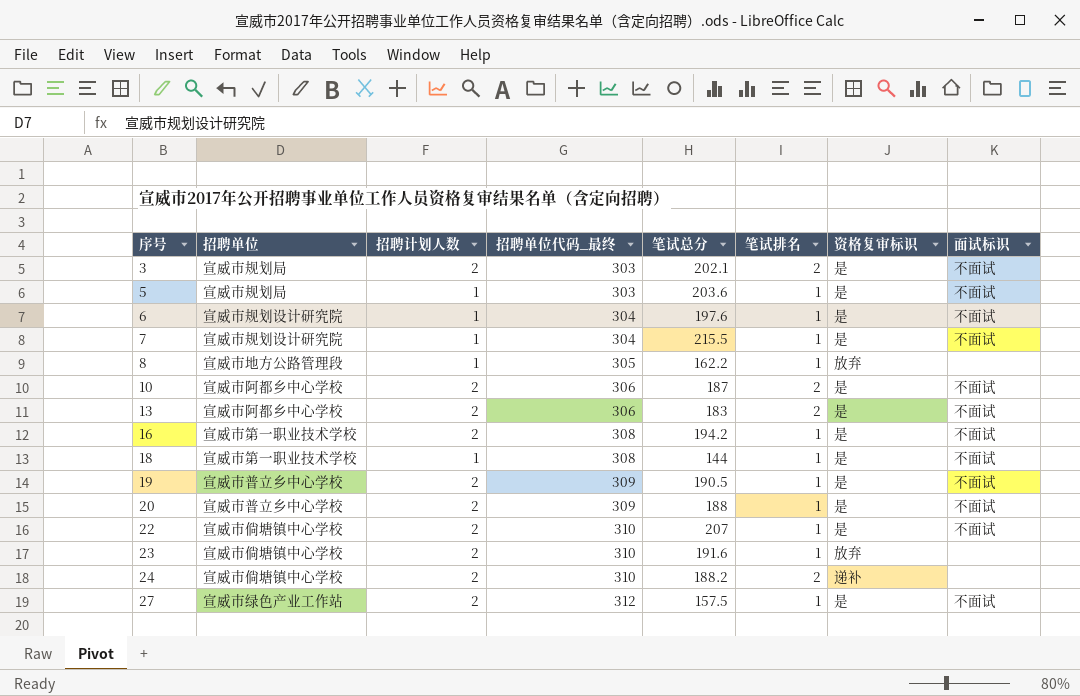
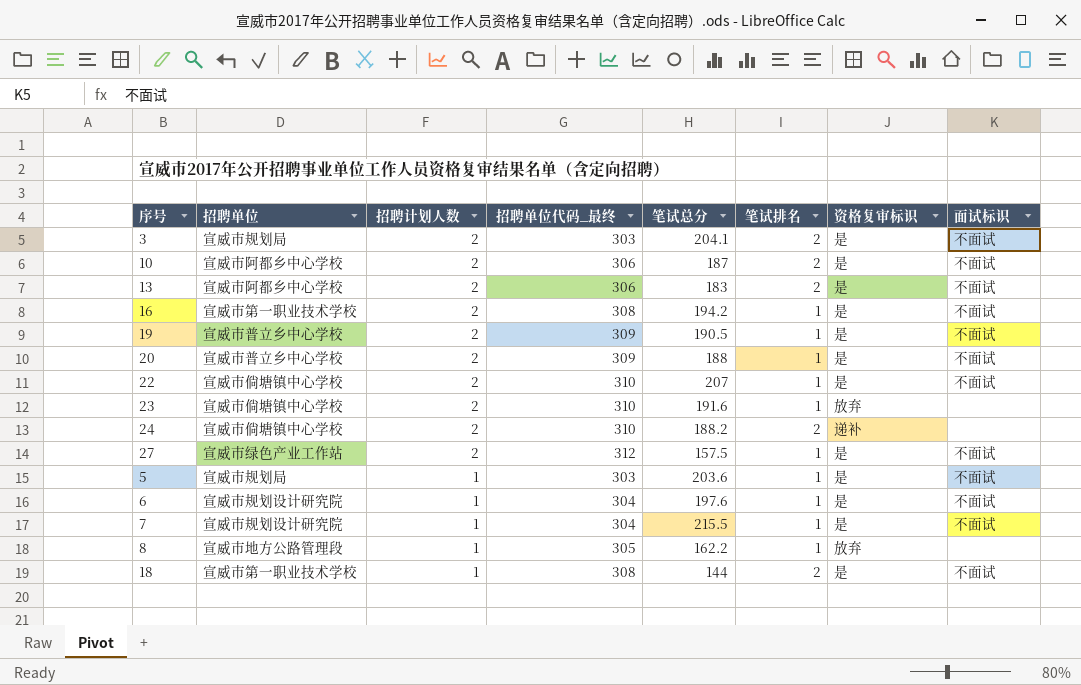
row order: 序号 ascending -> 招聘计划人数 descending
3 | 笔试总分: 202.1 -> 204.1
18 | 笔试排名: 1 -> 2

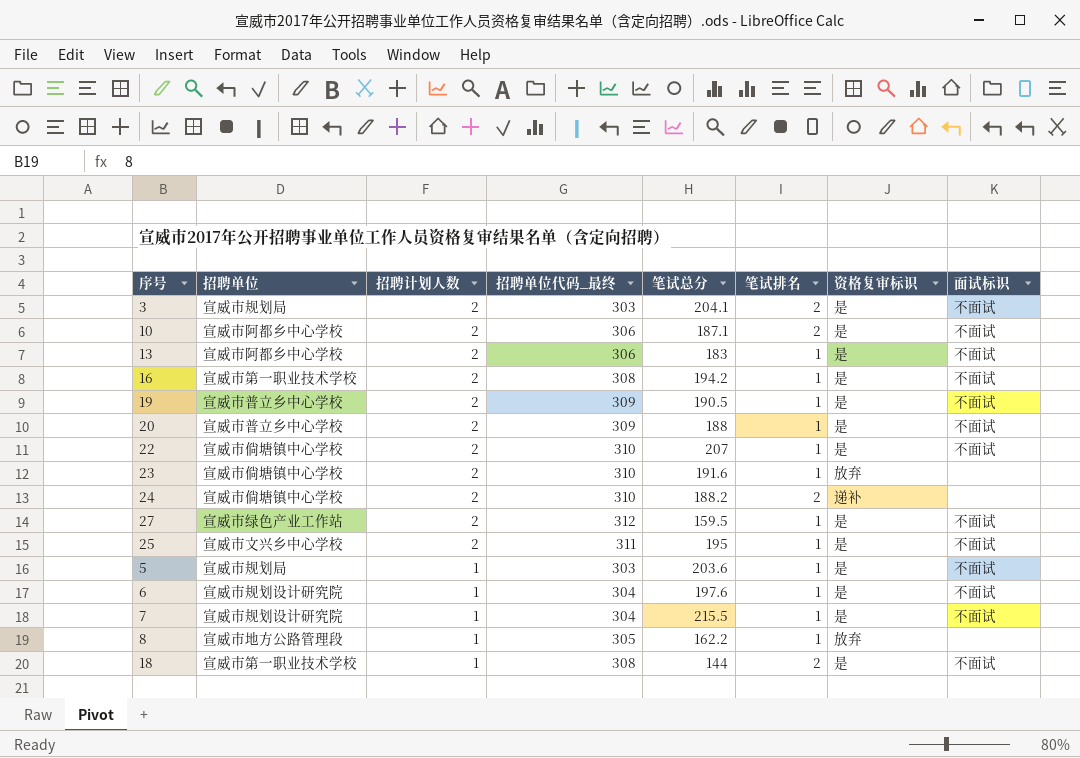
10 | 笔试总分: 187 -> 187.1
13 | 笔试排名: 2 -> 1
27 | 笔试总分: 157.5 -> 159.5
row 25: none -> 宣威市文兴乡中心学校 | 2 | 311 | 195 | 1 | 是 | 不面试

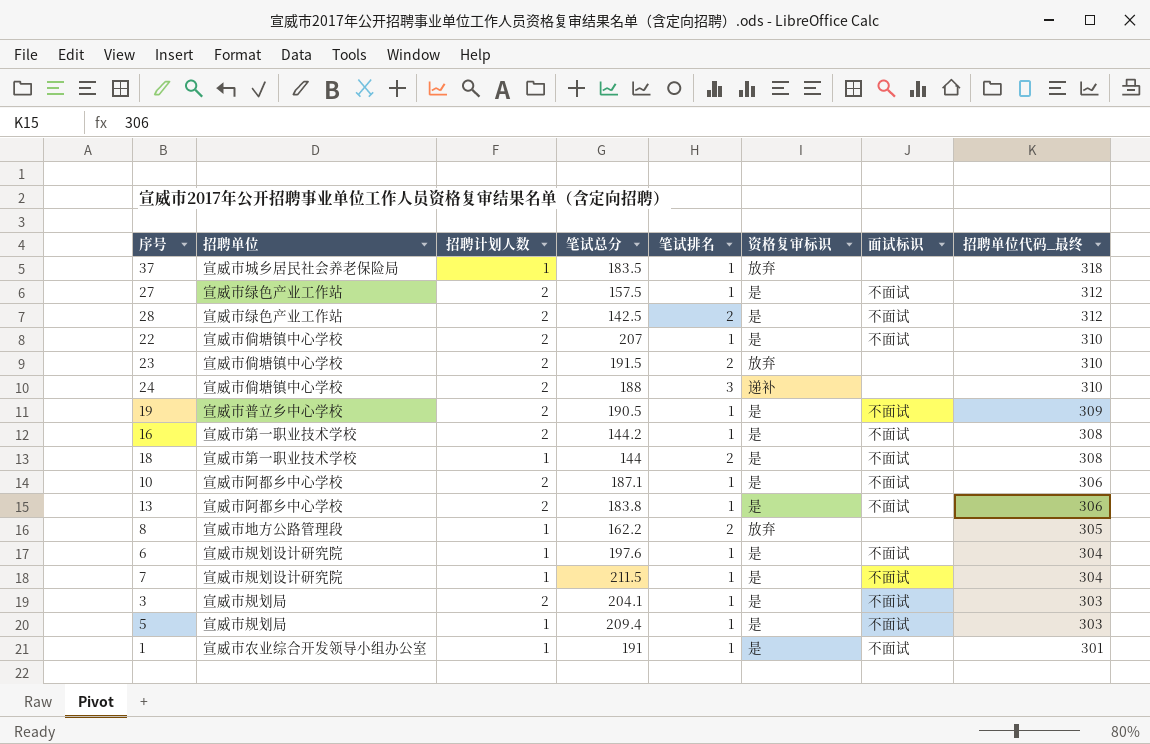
row order: 招聘计划人数 descending -> 招聘单位代码_最终 descending
column 招聘单位代码_最终 | position: 4 -> 8
row 20: 宣威市普立乡中心学校 | 2 | 309 | 188 | 1 | 是 | 不面试 -> none
row 25: 宣威市文兴乡中心学校 | 2 | 311 | 195 | 1 | 是 | 不面试 -> none
row 37: none -> 宣威市城乡居民社会养老保险局 | 1 | 183.5 | 1 | 放弃 | none | 318
27 | 笔试总分: 159.5 -> 157.5
row 28: none -> 宣威市绿色产业工作站 | 2 | 142.5 | 2 | 是 | 不面试 | 312
23 | 笔试总分: 191.6 -> 191.5
23 | 笔试排名: 1 -> 2
24 | 笔试总分: 188.2 -> 188
24 | 笔试排名: 2 -> 3
16 | 笔试总分: 194.2 -> 144.2
10 | 笔试排名: 2 -> 1
13 | 笔试总分: 183 -> 183.8
8 | 笔试排名: 1 -> 2
7 | 笔试总分: 215.5 -> 211.5
3 | 笔试排名: 2 -> 1
5 | 笔试总分: 203.6 -> 209.4
row 1: none -> 宣威市农业综合开发领导小组办公室 | 1 | 191 | 1 | 是 | 不面试 | 301

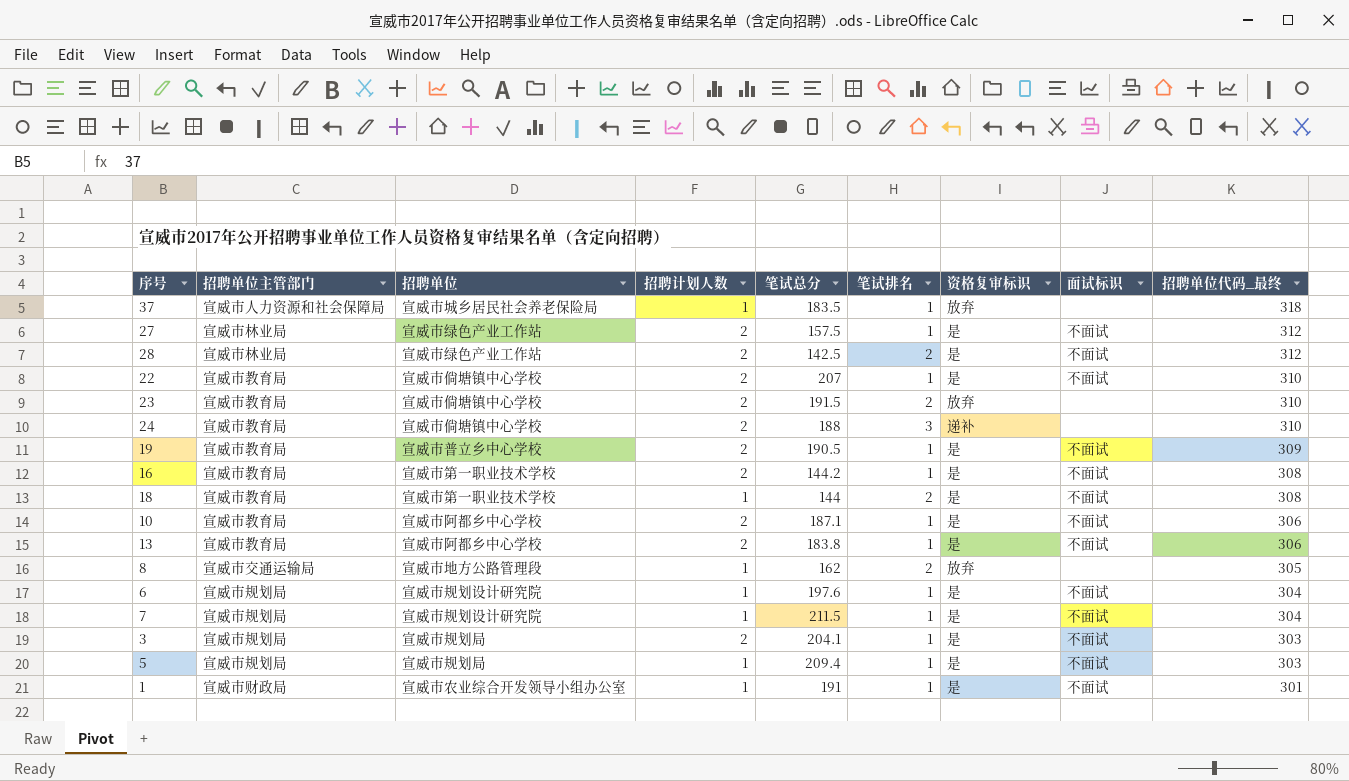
column 招聘单位主管部门 | position: none -> 2
8 | 笔试总分: 162.2 -> 162

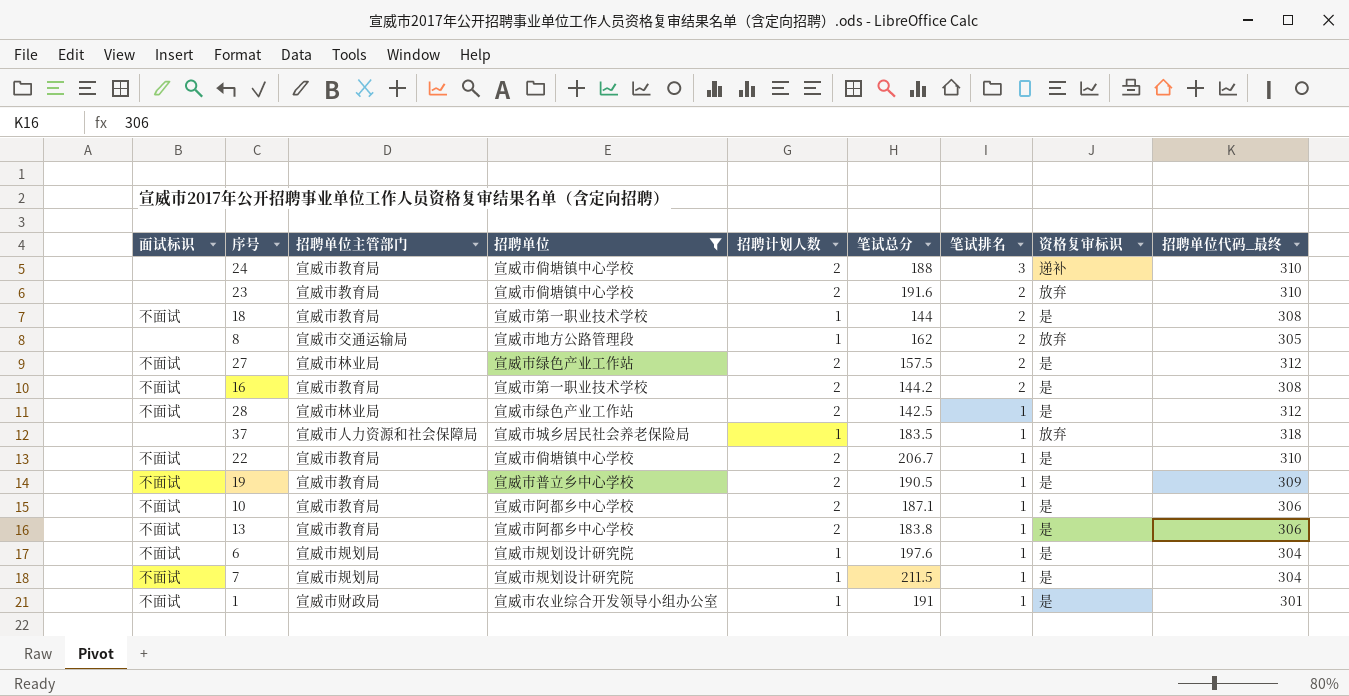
filter: none -> 招聘单位 != 宣威市规划局
row order: 招聘单位代码_最终 descending -> 笔试排名 descending
column 面试标识 | position: 8 -> 1
23 | 笔试总分: 191.5 -> 191.6
27 | 笔试排名: 1 -> 2
16 | 笔试排名: 1 -> 2
28 | 笔试排名: 2 -> 1
22 | 笔试总分: 207 -> 206.7

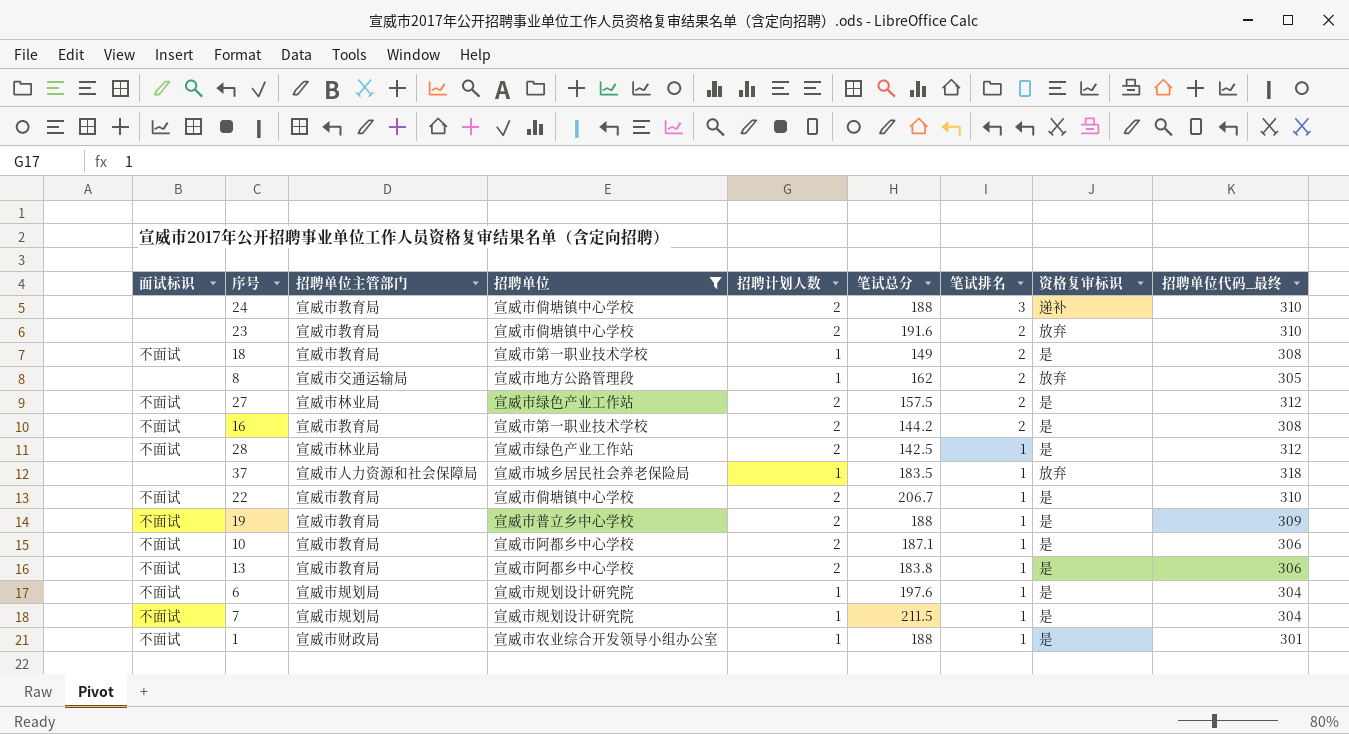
18 | 笔试总分: 144 -> 149
19 | 笔试总分: 190.5 -> 188
1 | 笔试总分: 191 -> 188

